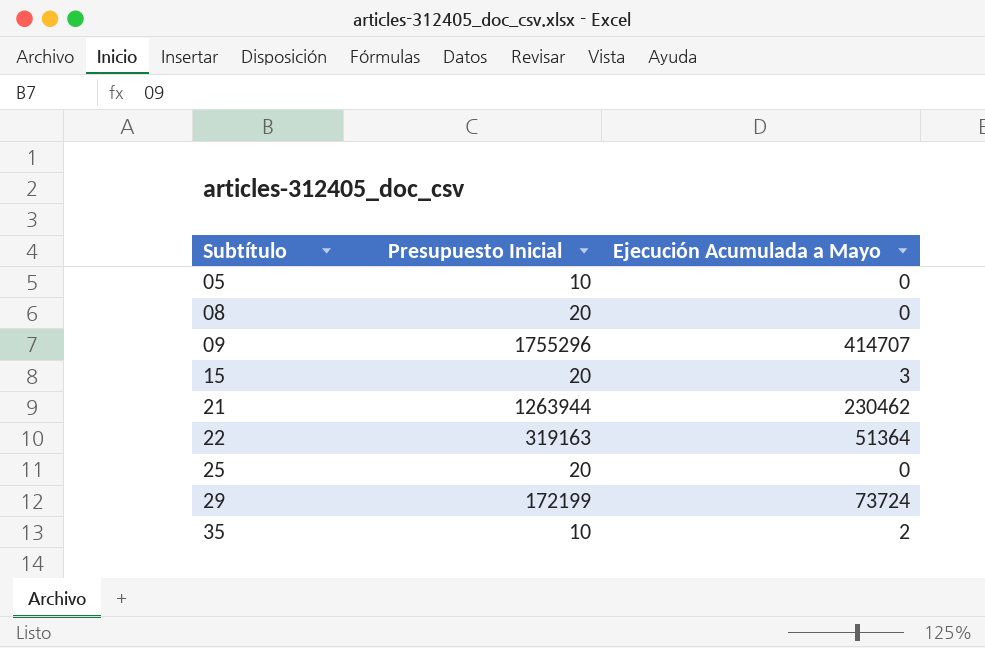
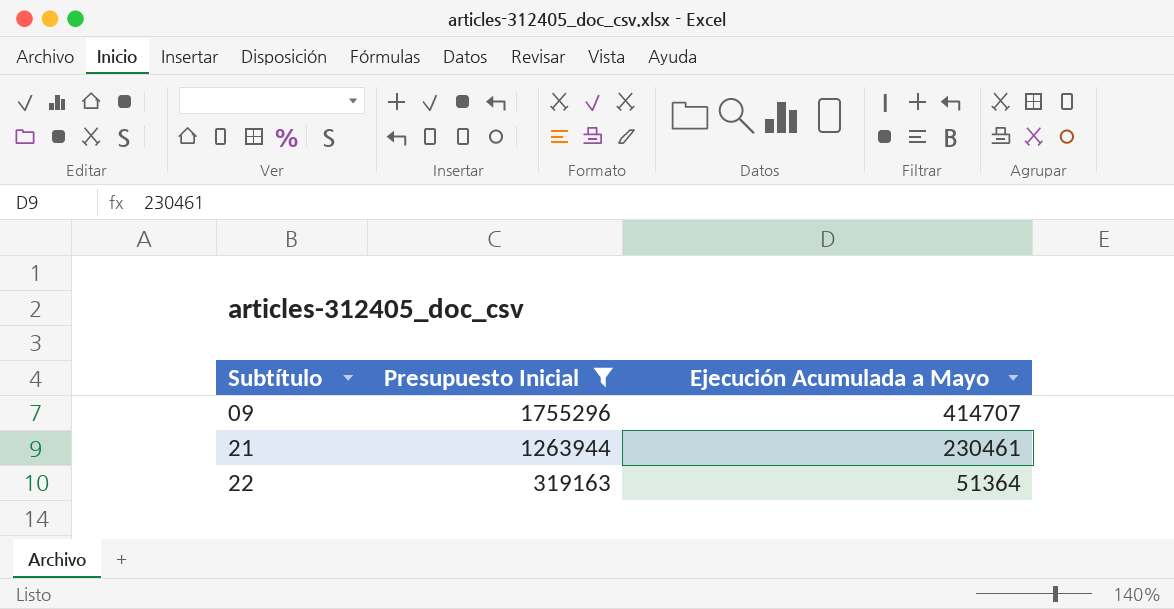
filter: none -> Presupuesto Inicial >= 319163
21 | Ejecución Acumulada a Mayo: 230462 -> 230461

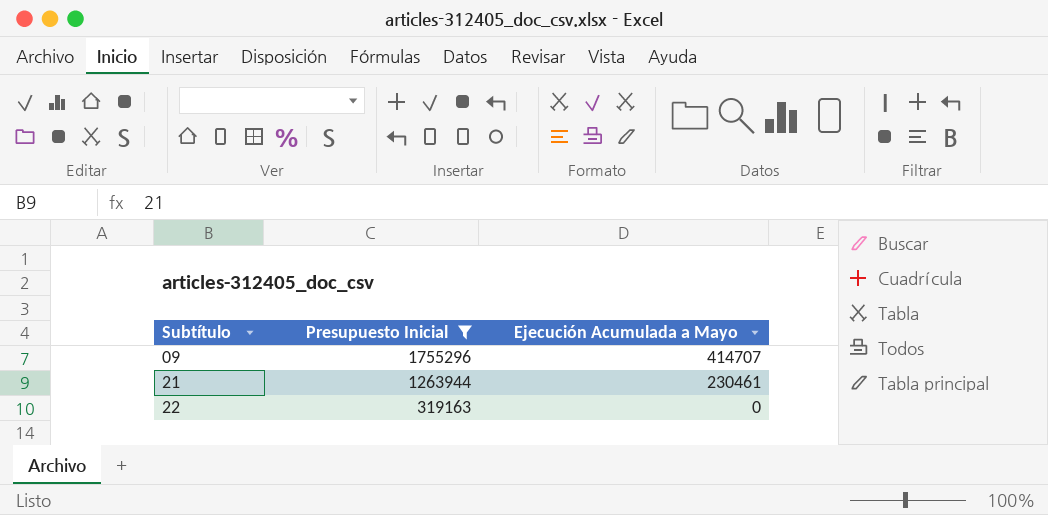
22 | Ejecución Acumulada a Mayo: 51364 -> 0

